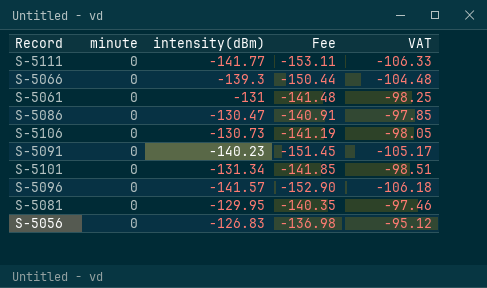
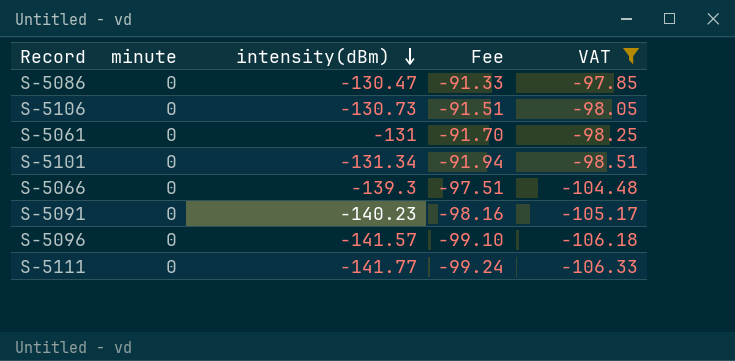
filter: none -> VAT <= -97.85
row order: none -> intensity(dBm) descending
column Fee | formula: [intensity(dBm)] * 1.08 -> [intensity(dBm)] * 0.7

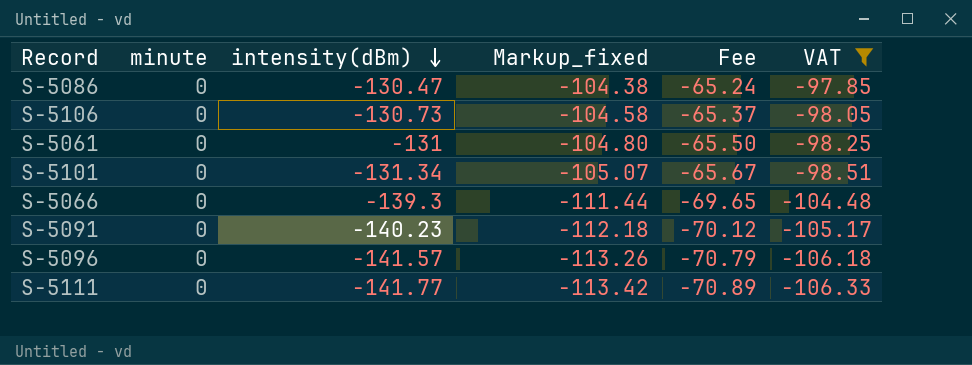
column Markup_fixed | formula: none -> [intensity(dBm)] * 0.8
column Fee | formula: [intensity(dBm)] * 0.7 -> [intensity(dBm)] * 0.5

